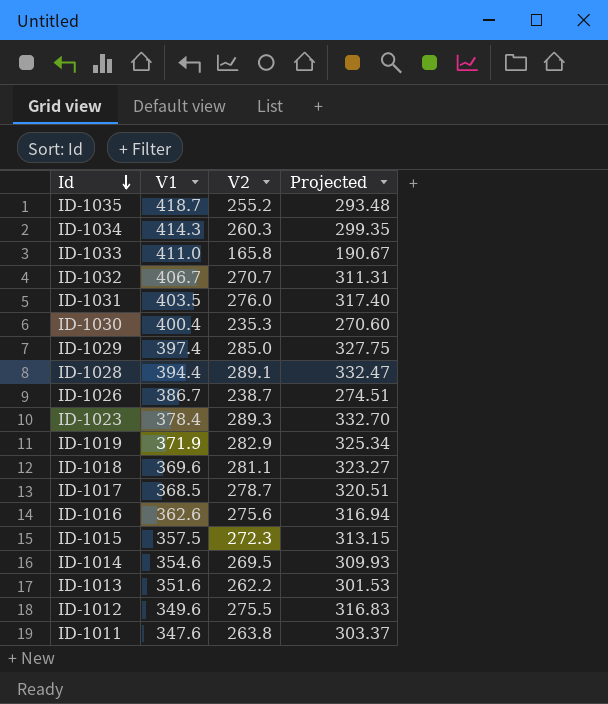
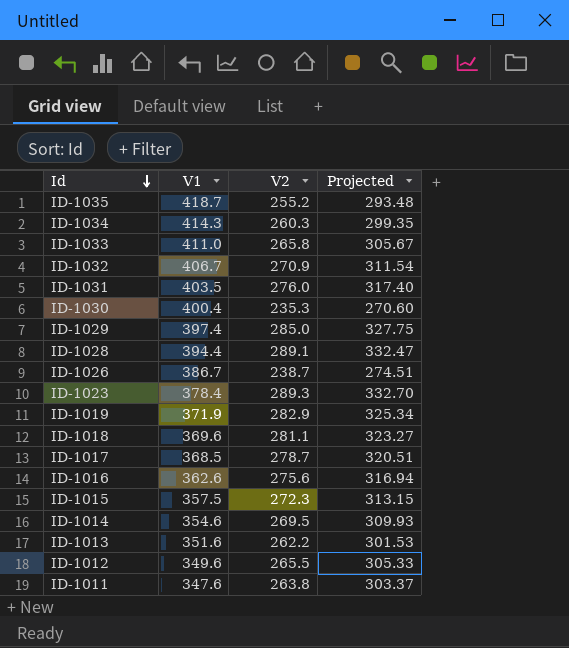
ID-1033 | V2: 165.8 -> 265.8
ID-1033 | Projected: 190.67 -> 305.67
ID-1032 | V2: 270.7 -> 270.9
ID-1032 | Projected: 311.31 -> 311.54
ID-1012 | V2: 275.5 -> 265.5
ID-1012 | Projected: 316.83 -> 305.33

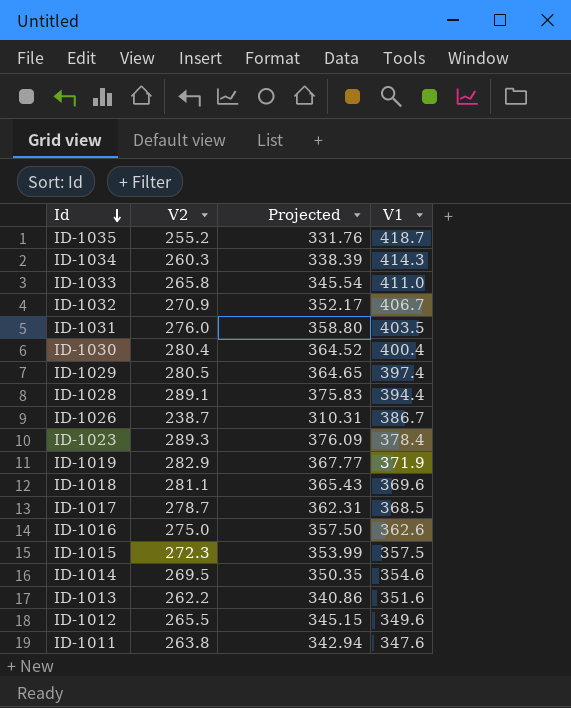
column Projected | formula: [V2] * 1.15 -> [V2] * 1.3
column V1 | position: 2 -> 4
ID-1030 | V2: 235.3 -> 280.4
ID-1029 | V2: 285.0 -> 280.5
ID-1016 | V2: 275.6 -> 275.0

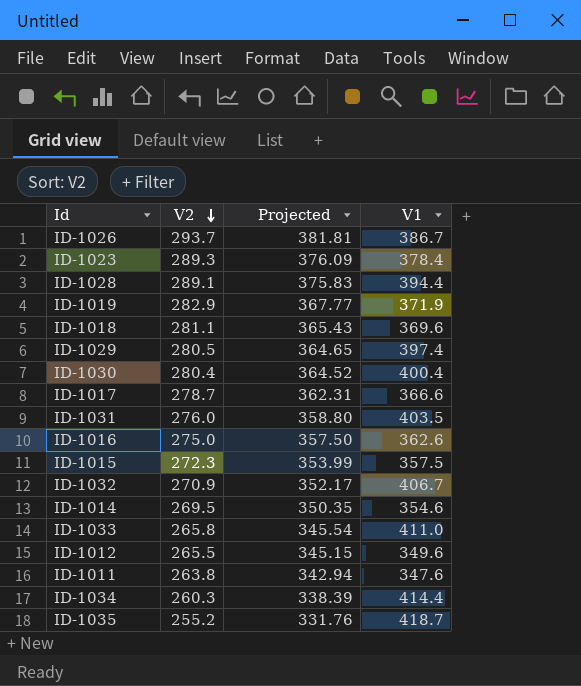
row order: Id descending -> V2 descending
row ID-1013: 262.2 | 340.86 | 351.6 -> none
ID-1026 | V2: 238.7 -> 293.7
ID-1026 | Projected: 310.31 -> 381.81
ID-1017 | V1: 368.5 -> 366.6
ID-1034 | V1: 414.3 -> 414.4

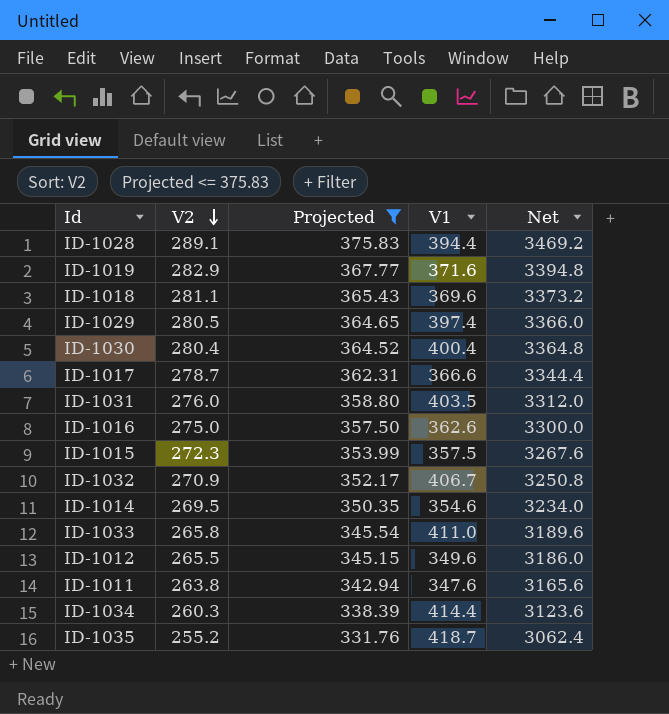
filter: none -> Projected <= 375.83
column Net | formula: none -> [V2] * 12
ID-1019 | V1: 371.9 -> 371.6

